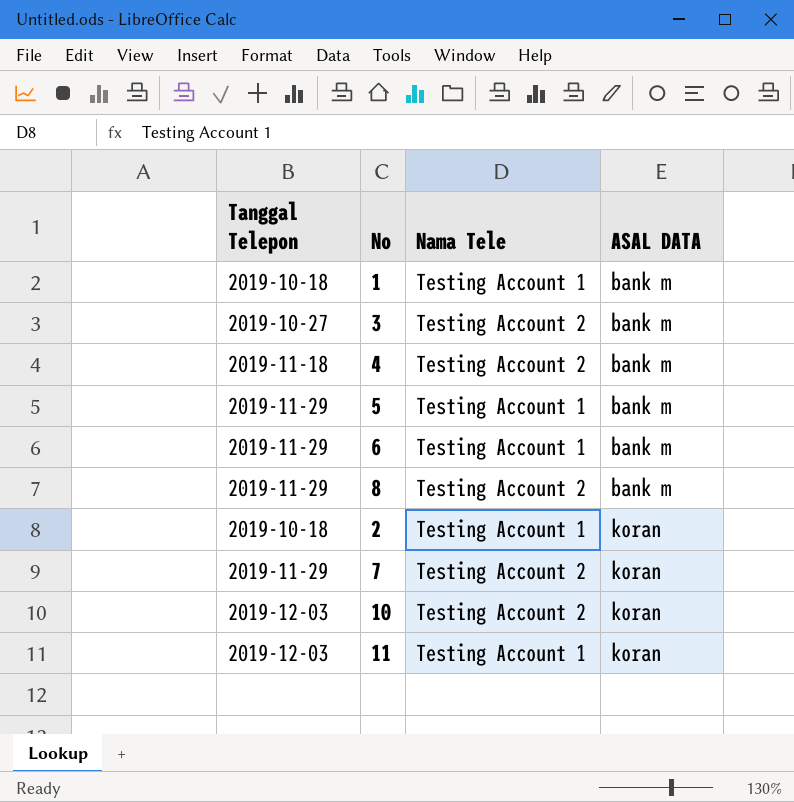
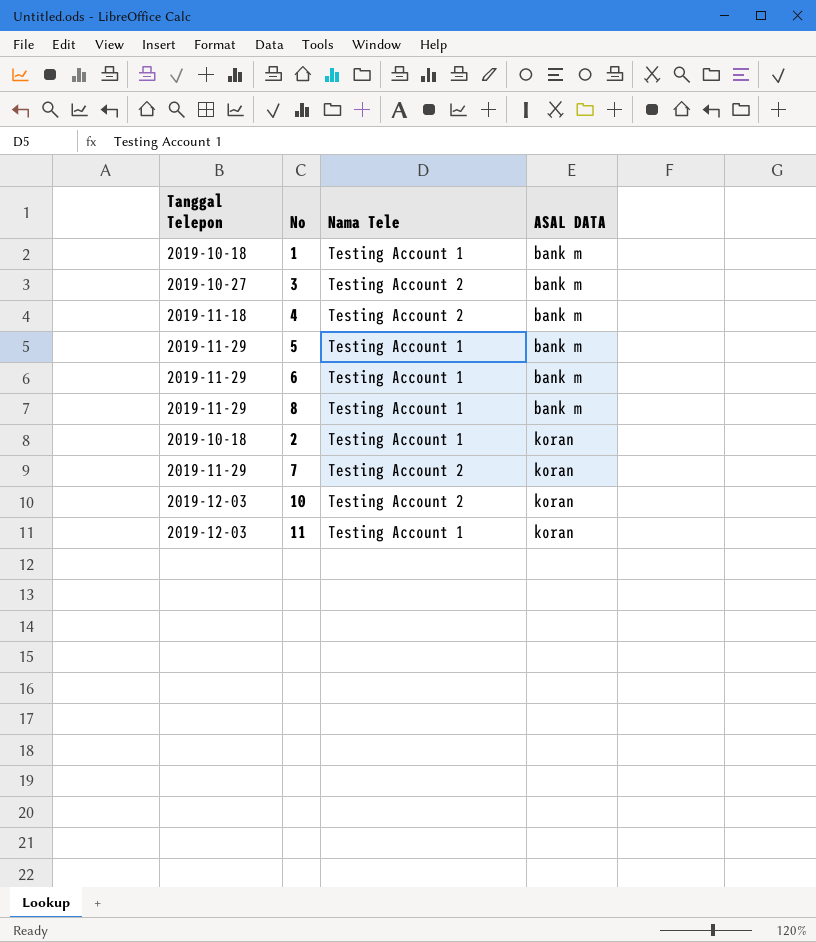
8 | Nama Tele: Testing Account 2 -> Testing Account 1

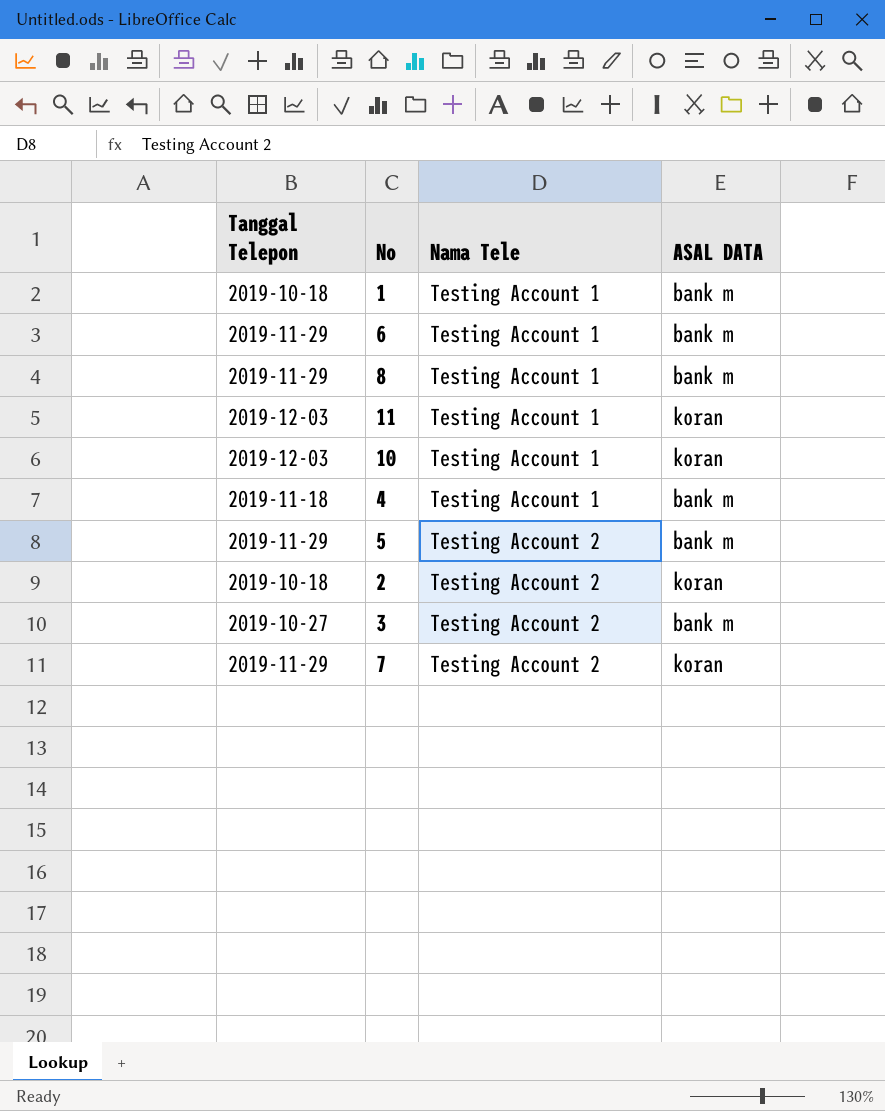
row order: ASAL DATA ascending -> Nama Tele ascending
10 | Nama Tele: Testing Account 2 -> Testing Account 1
4 | Nama Tele: Testing Account 2 -> Testing Account 1
5 | Nama Tele: Testing Account 1 -> Testing Account 2
2 | Nama Tele: Testing Account 1 -> Testing Account 2

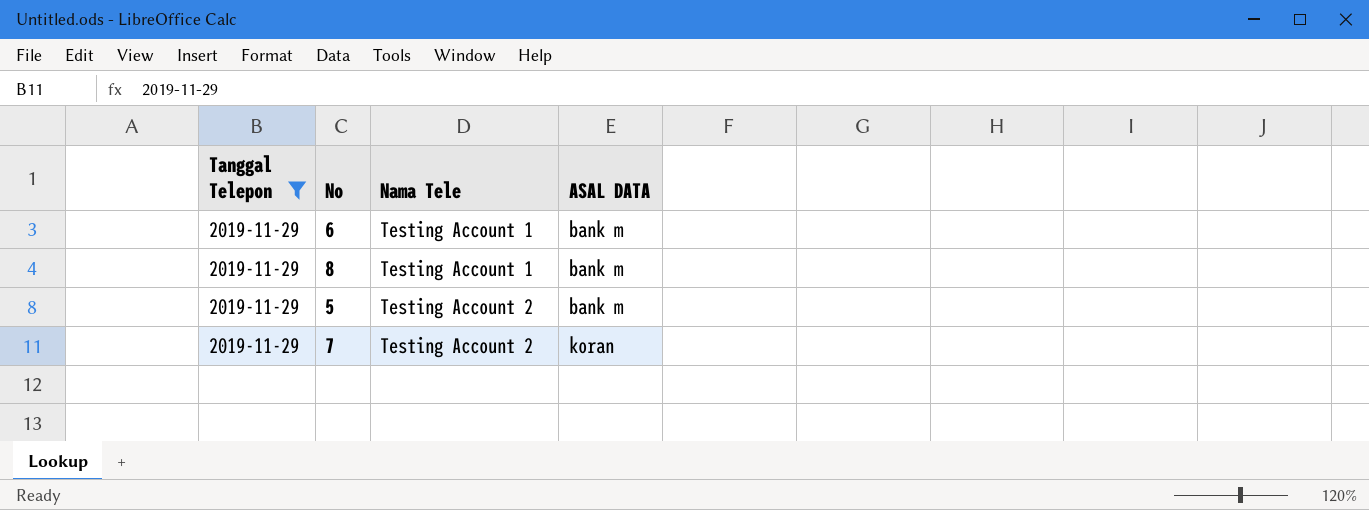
filter: none -> Tanggal Telepon = 2019-11-29

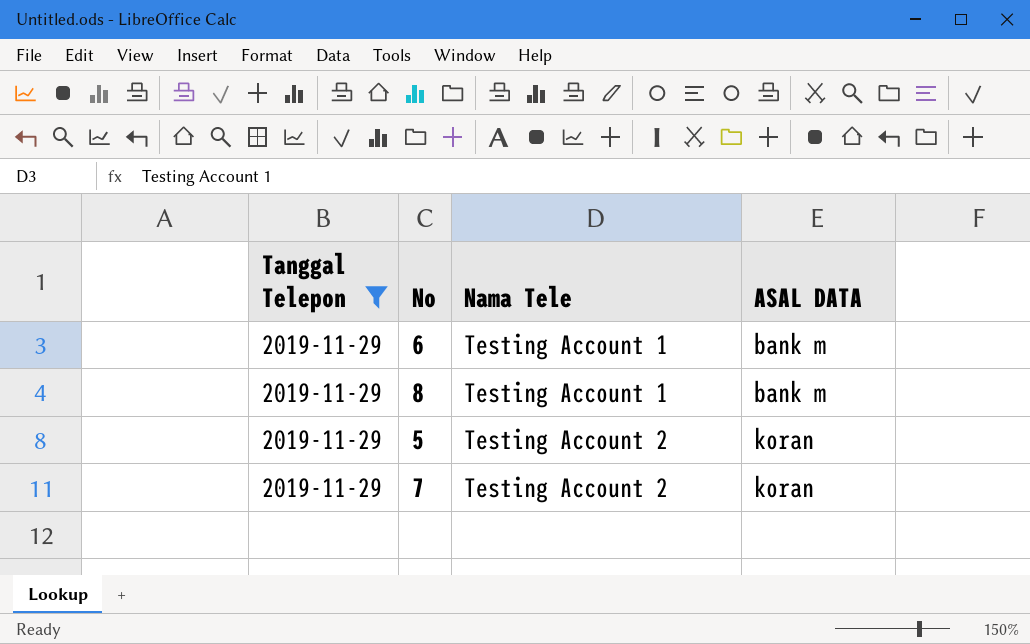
5 | ASAL DATA: bank m -> koran

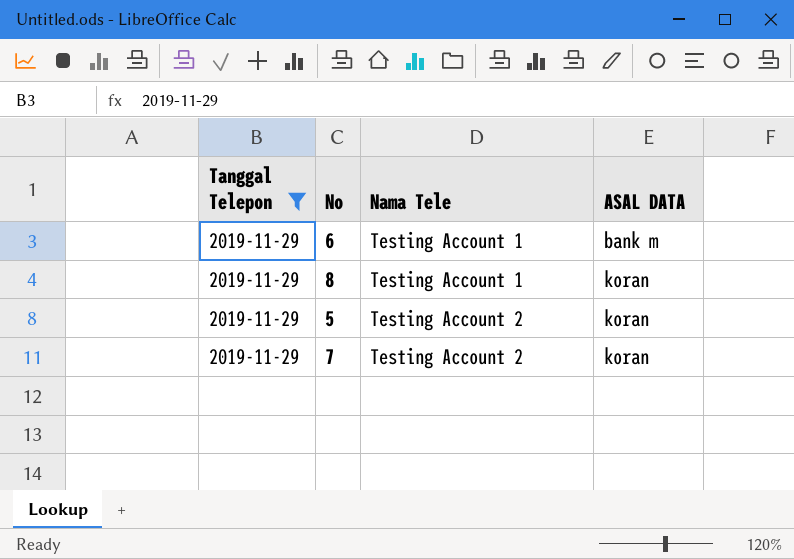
8 | ASAL DATA: bank m -> koran

